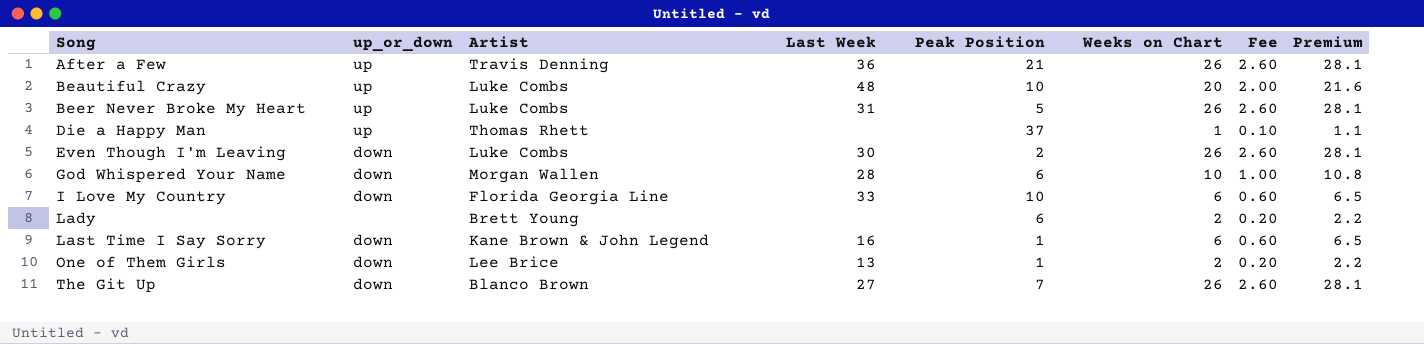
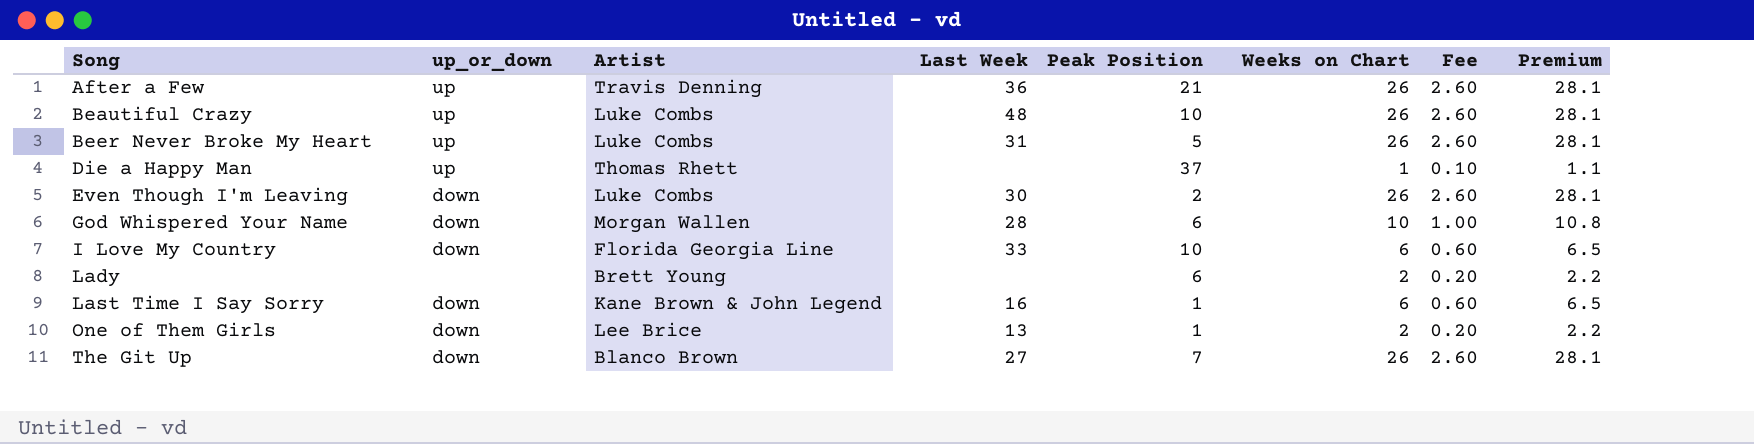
Beautiful Crazy | Weeks on Chart: 20 -> 26
Beautiful Crazy | Fee: 2.00 -> 2.60
Beautiful Crazy | Premium: 21.6 -> 28.1

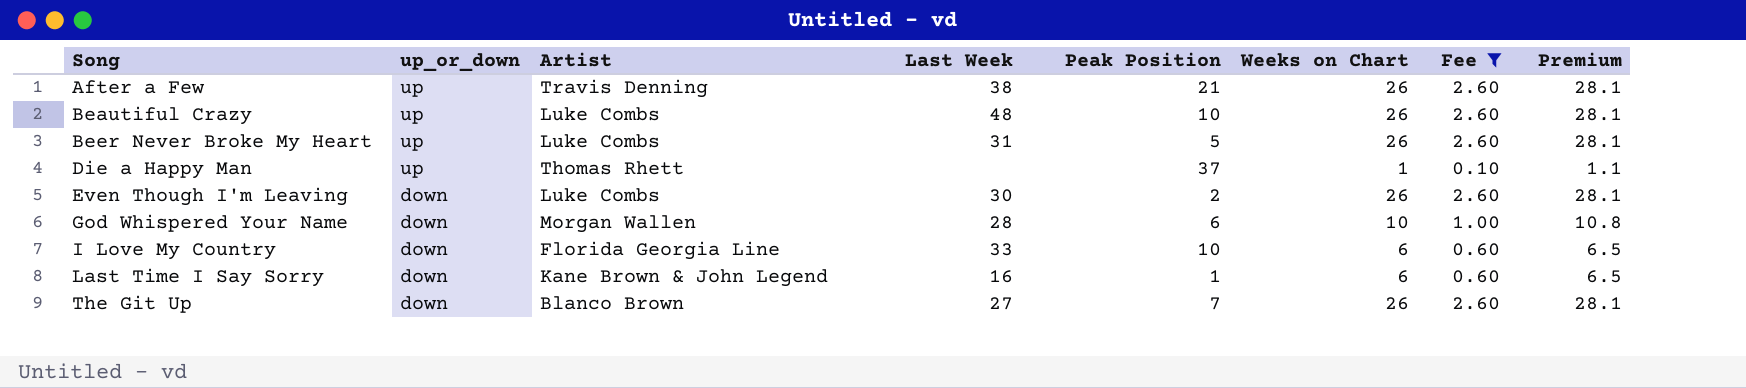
filter: none -> Fee != 0.20
After a Few | Last Week: 36 -> 38

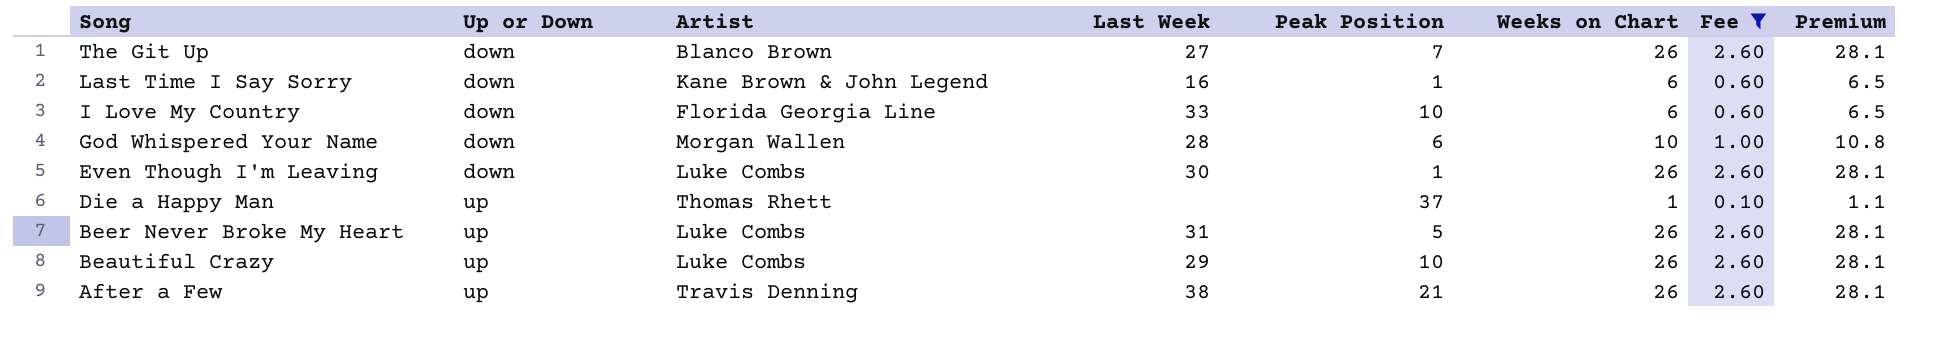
row order: Song ascending -> Song descending
column name: up_or_down -> Up or Down
Even Though I'm Leaving | Peak Position: 2 -> 1
Beautiful Crazy | Last Week: 48 -> 29

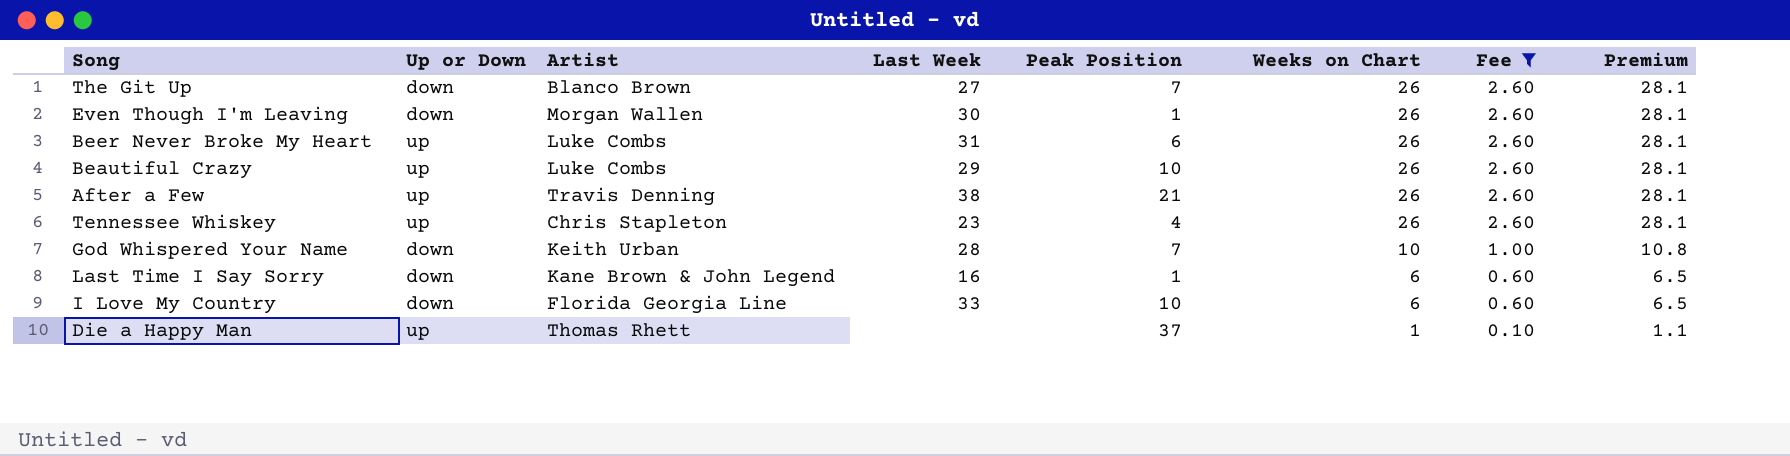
row order: Song descending -> Weeks on Chart descending
Even Though I'm Leaving | Artist: Luke Combs -> Morgan Wallen
Beer Never Broke My Heart | Peak Position: 5 -> 6
row Tennessee Whiskey: none -> up | Chris Stapleton | 23 | 4 | 26 | 2.60 | 28.1
God Whispered Your Name | Artist: Morgan Wallen -> Keith Urban
God Whispered Your Name | Peak Position: 6 -> 7

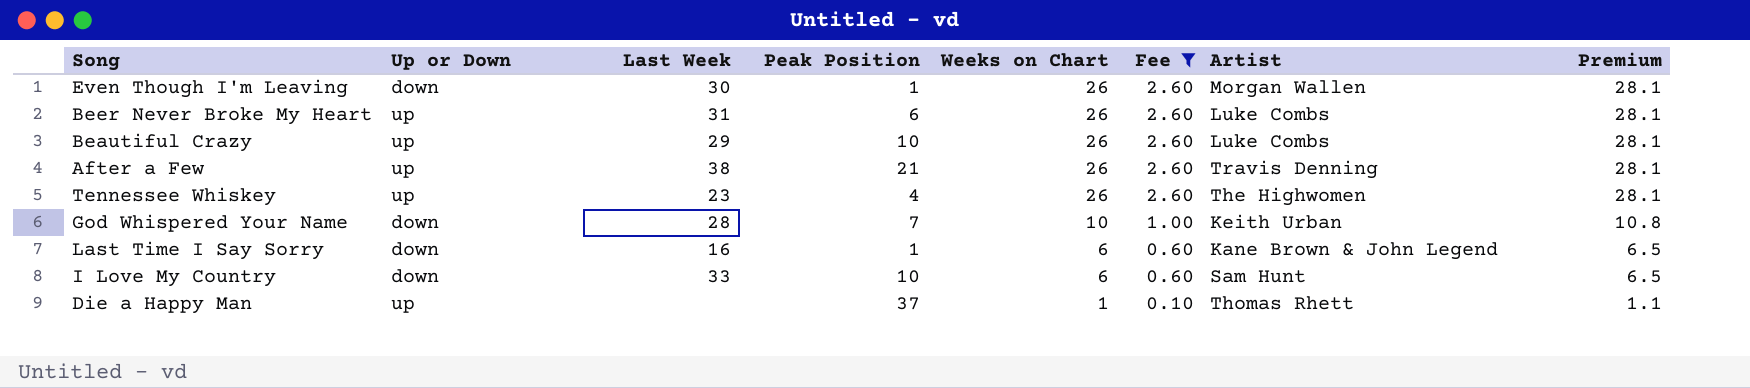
column Artist | position: 3 -> 7
row The Git Up: down | Blanco Brown | 27 | 7 | 26 | 2.60 | 28.1 -> none
Tennessee Whiskey | Artist: Chris Stapleton -> The Highwomen
I Love My Country | Artist: Florida Georgia Line -> Sam Hunt

